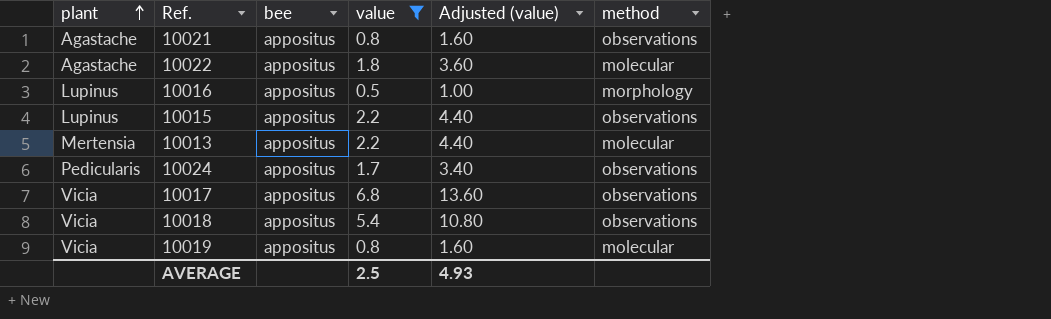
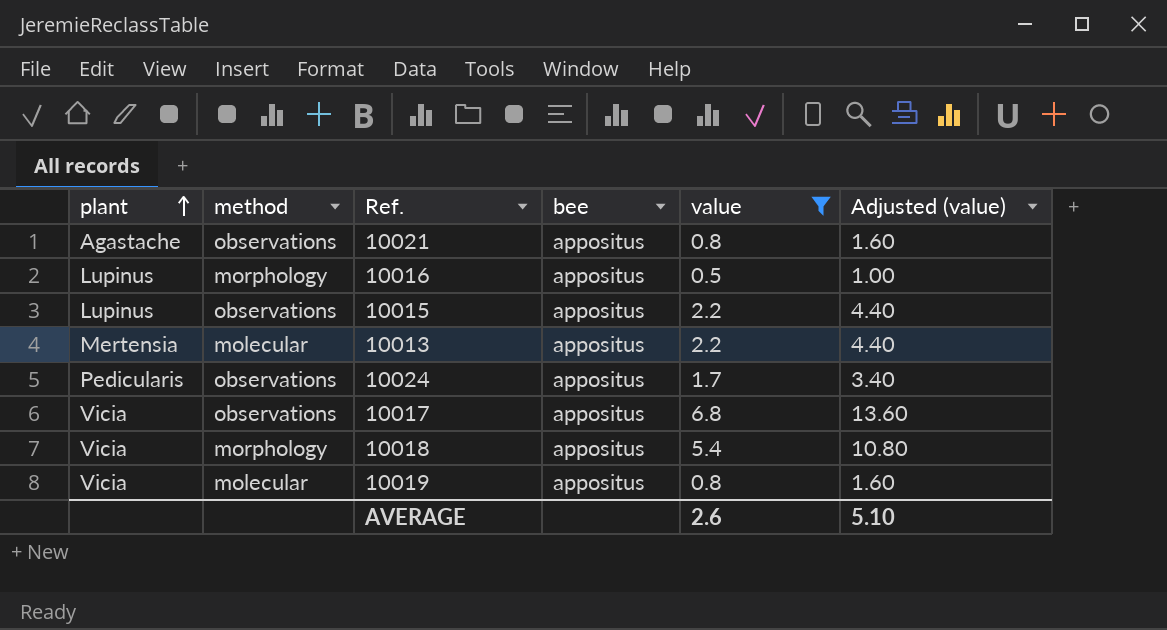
column method | position: 6 -> 2
row 10022: Agastache | appositus | 1.8 | 3.60 | molecular -> none
10018 | method: observations -> morphology
AVERAGE | value: 2.5 -> 2.6
AVERAGE | Adjusted (value): 4.93 -> 5.10

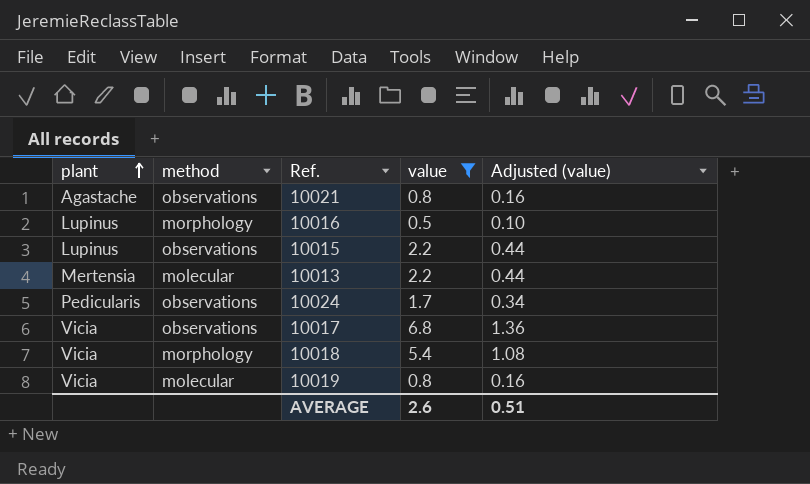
column bee | position: 4 -> none
column Adjusted (value) | formula: [value] * 2 -> [value] * 0.2
AVERAGE | Adjusted (value): 5.10 -> 0.51

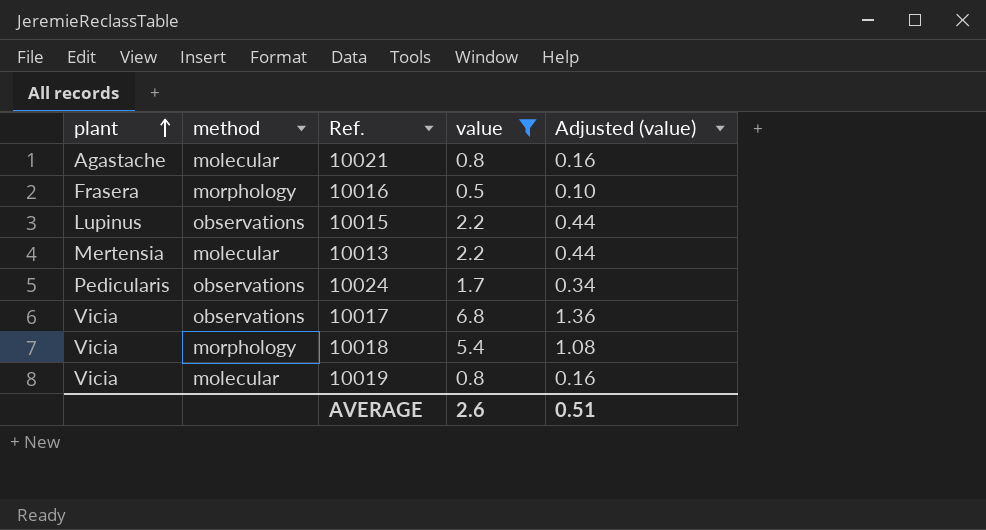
10021 | method: observations -> molecular
10016 | plant: Lupinus -> Frasera

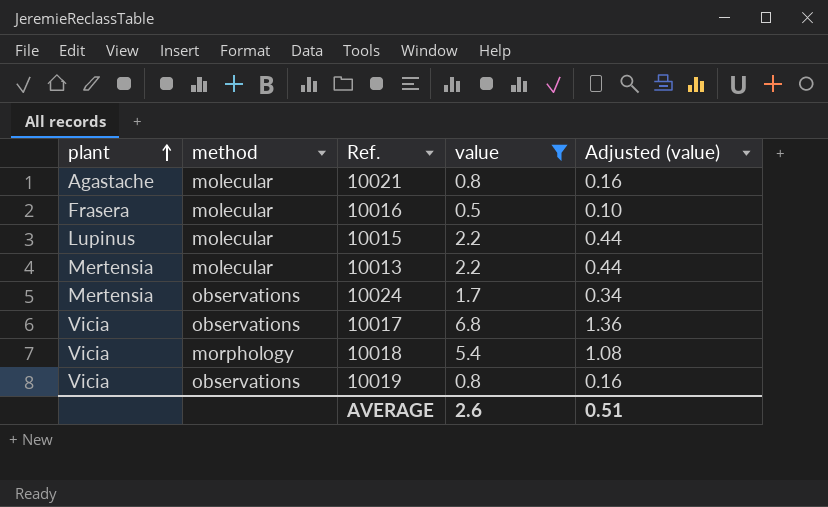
10016 | method: morphology -> molecular
10015 | method: observations -> molecular
10024 | plant: Pedicularis -> Mertensia
10019 | method: molecular -> observations

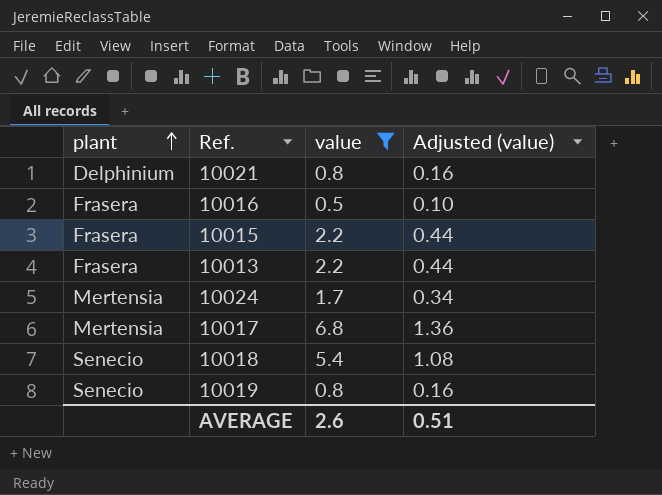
column method | position: 2 -> none
10021 | plant: Agastache -> Delphinium
10015 | plant: Lupinus -> Frasera
10013 | plant: Mertensia -> Frasera
10017 | plant: Vicia -> Mertensia
10018 | plant: Vicia -> Senecio
10019 | plant: Vicia -> Senecio

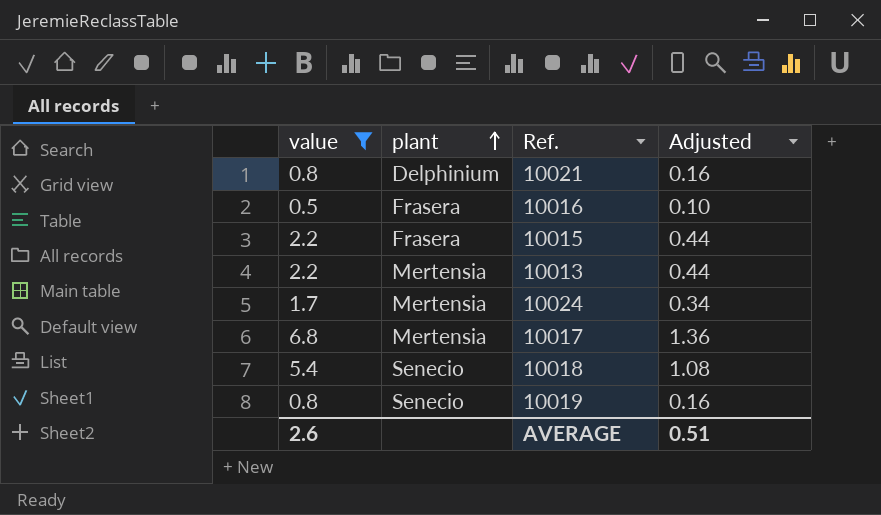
column value | position: 3 -> 1
column name: Adjusted (value) -> Adjusted
10013 | plant: Frasera -> Mertensia

